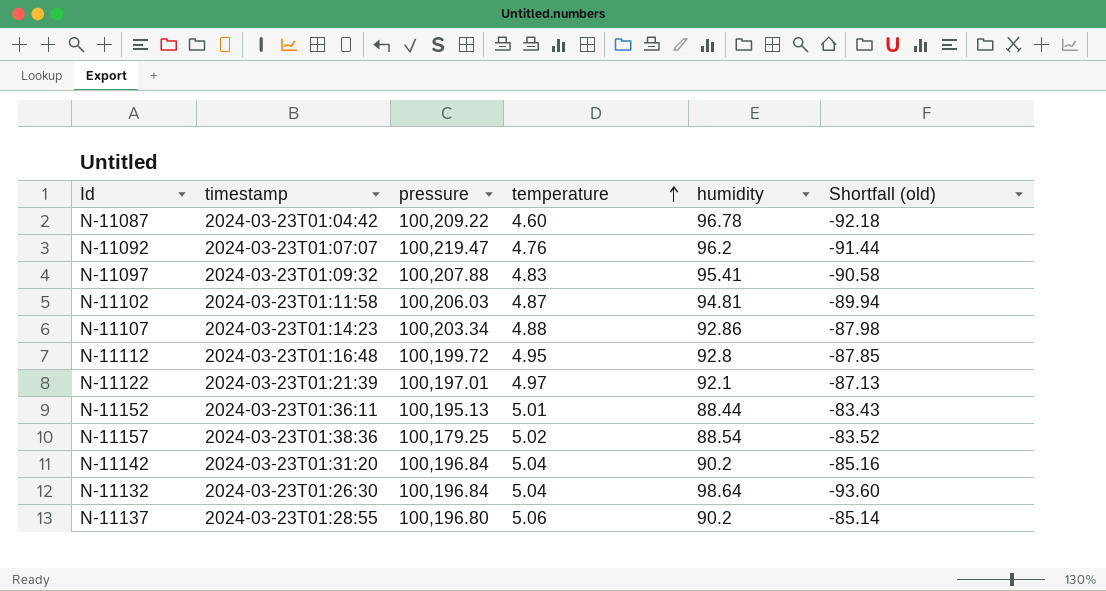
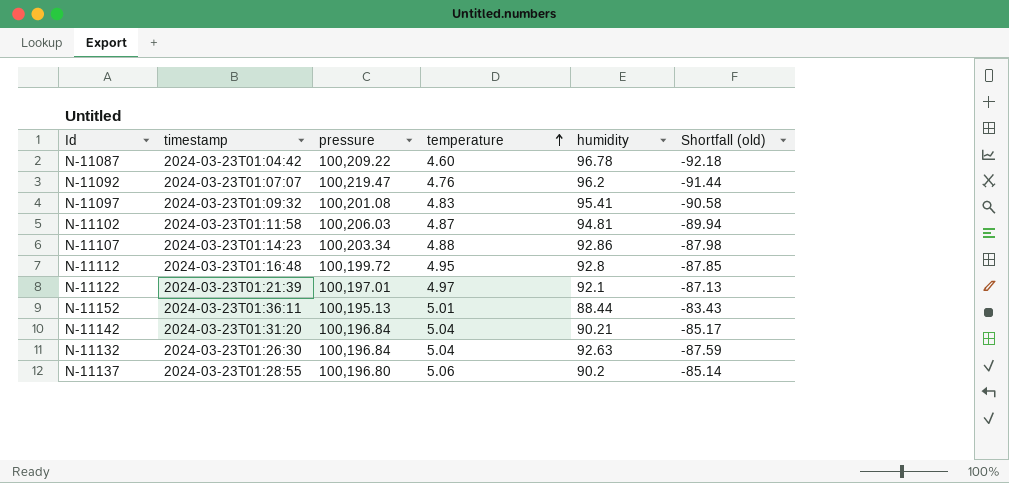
row N-11157: 2024-03-23T01:38:36 | 100,179.25 | 5.02 | 88.54 | -83.52 -> none
N-11097 | pressure: 100,207.88 -> 100,201.08
N-11142 | humidity: 90.2 -> 90.21
N-11142 | Shortfall (old): -85.16 -> -85.17
N-11132 | humidity: 98.64 -> 92.63
N-11132 | Shortfall (old): -93.60 -> -87.59

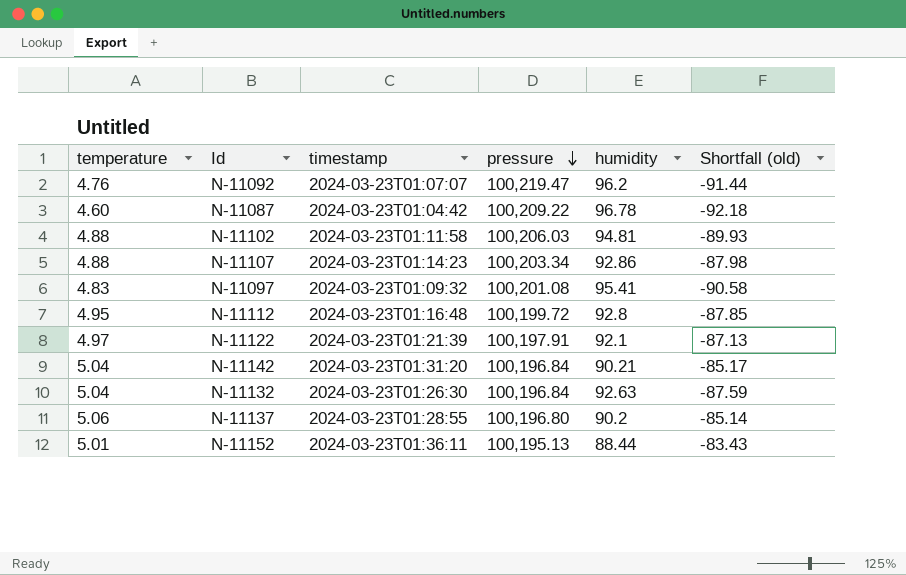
row order: temperature ascending -> pressure descending
column temperature | position: 4 -> 1
N-11102 | temperature: 4.87 -> 4.88
N-11102 | Shortfall (old): -89.94 -> -89.93
N-11122 | pressure: 100,197.01 -> 100,197.91

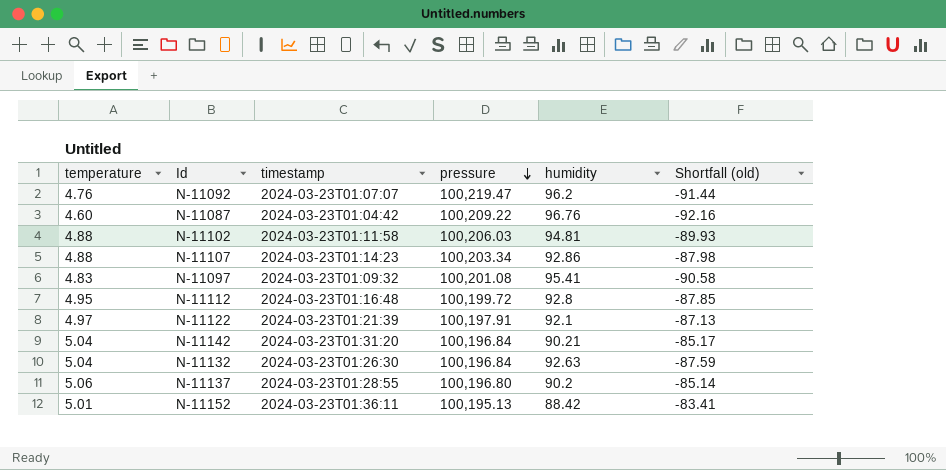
N-11087 | humidity: 96.78 -> 96.76
N-11087 | Shortfall (old): -92.18 -> -92.16
N-11152 | humidity: 88.44 -> 88.42
N-11152 | Shortfall (old): -83.43 -> -83.41

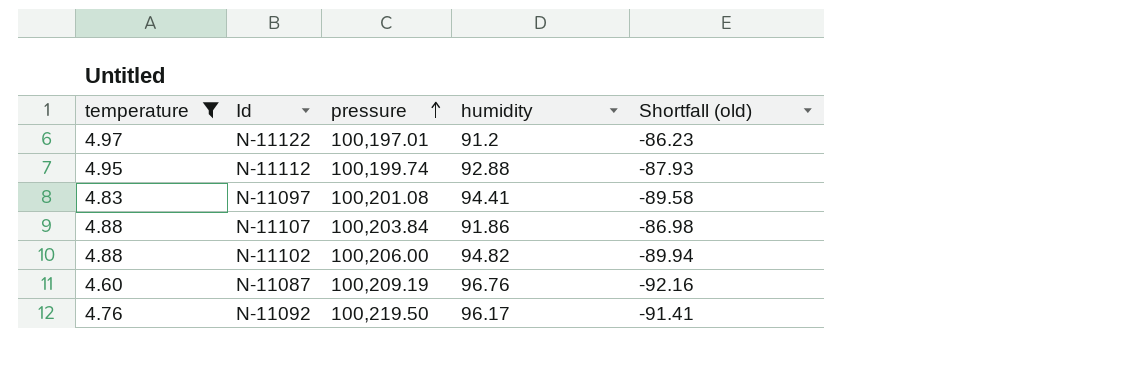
filter: none -> temperature <= 4.97
row order: pressure descending -> pressure ascending
column timestamp | position: 3 -> none
N-11122 | pressure: 100,197.91 -> 100,197.01
N-11122 | humidity: 92.1 -> 91.2
N-11122 | Shortfall (old): -87.13 -> -86.23
N-11112 | pressure: 100,199.72 -> 100,199.74
N-11112 | humidity: 92.8 -> 92.88
N-11112 | Shortfall (old): -87.85 -> -87.93
N-11097 | humidity: 95.41 -> 94.41
N-11097 | Shortfall (old): -90.58 -> -89.58
N-11107 | pressure: 100,203.34 -> 100,203.84
N-11107 | humidity: 92.86 -> 91.86
N-11107 | Shortfall (old): -87.98 -> -86.98
N-11102 | pressure: 100,206.03 -> 100,206.00
N-11102 | humidity: 94.81 -> 94.82
N-11102 | Shortfall (old): -89.93 -> -89.94
N-11087 | pressure: 100,209.22 -> 100,209.19
N-11092 | pressure: 100,219.47 -> 100,219.50
N-11092 | humidity: 96.2 -> 96.17
N-11092 | Shortfall (old): -91.44 -> -91.41

